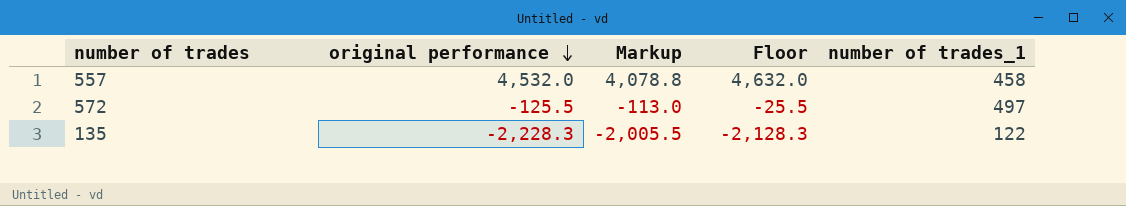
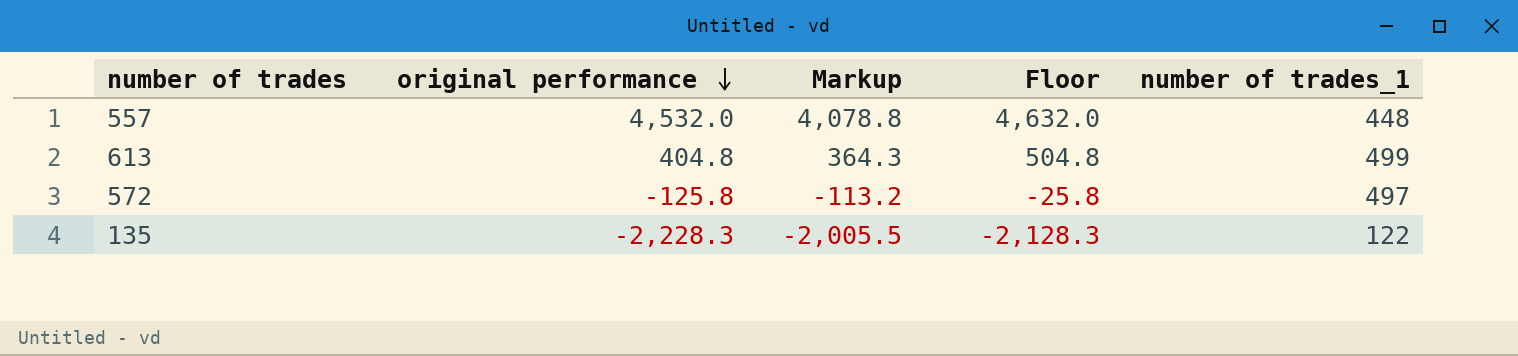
557 | number of trades_1: 458 -> 448
row 613: none -> 404.8 | 364.3 | 504.8 | 499
572 | original performance: -125.5 -> -125.8
572 | Markup: -113.0 -> -113.2
572 | Floor: -25.5 -> -25.8

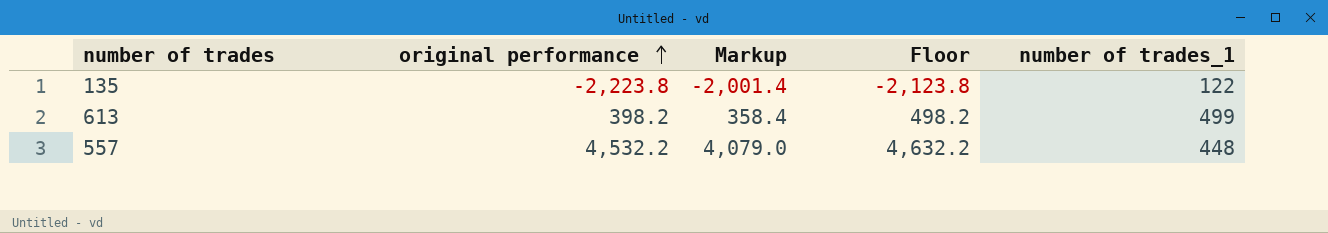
row order: original performance descending -> original performance ascending
row 572: -125.8 | -113.2 | -25.8 | 497 -> none
135 | original performance: -2,228.3 -> -2,223.8
135 | Markup: -2,005.5 -> -2,001.4
135 | Floor: -2,128.3 -> -2,123.8
613 | original performance: 404.8 -> 398.2
613 | Markup: 364.3 -> 358.4
613 | Floor: 504.8 -> 498.2
557 | original performance: 4,532.0 -> 4,532.2
557 | Markup: 4,078.8 -> 4,079.0
557 | Floor: 4,632.0 -> 4,632.2

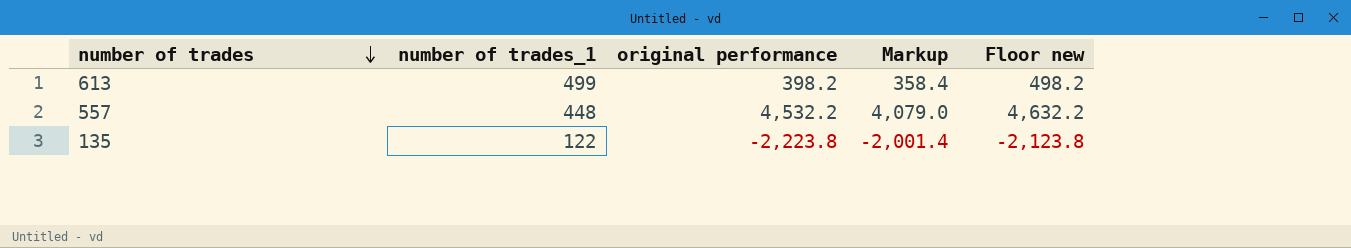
row order: original performance ascending -> number of trades descending
column number of trades_1 | position: 5 -> 2
column name: Floor -> Floor new

